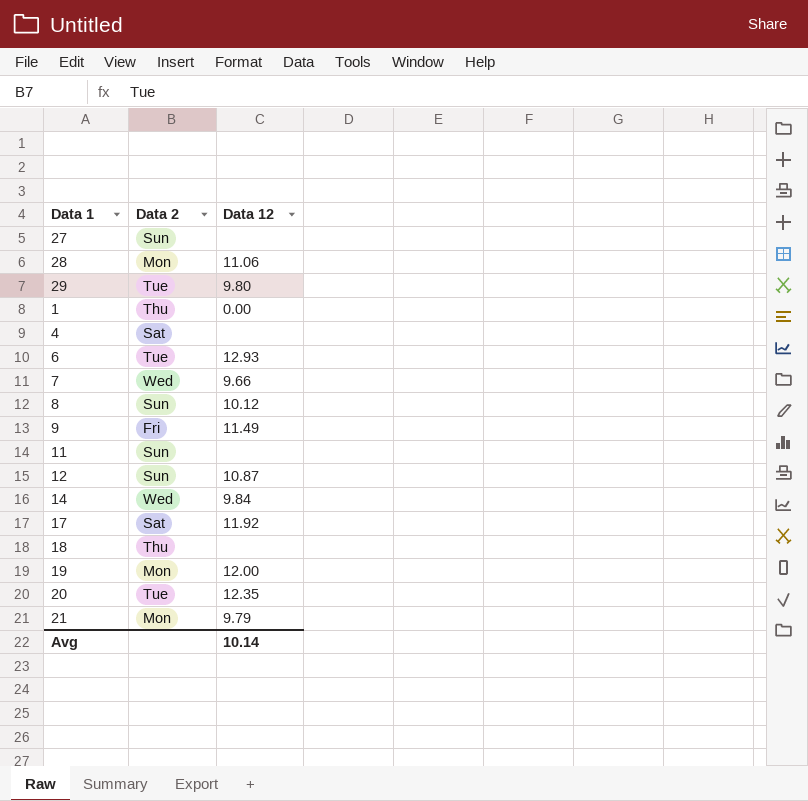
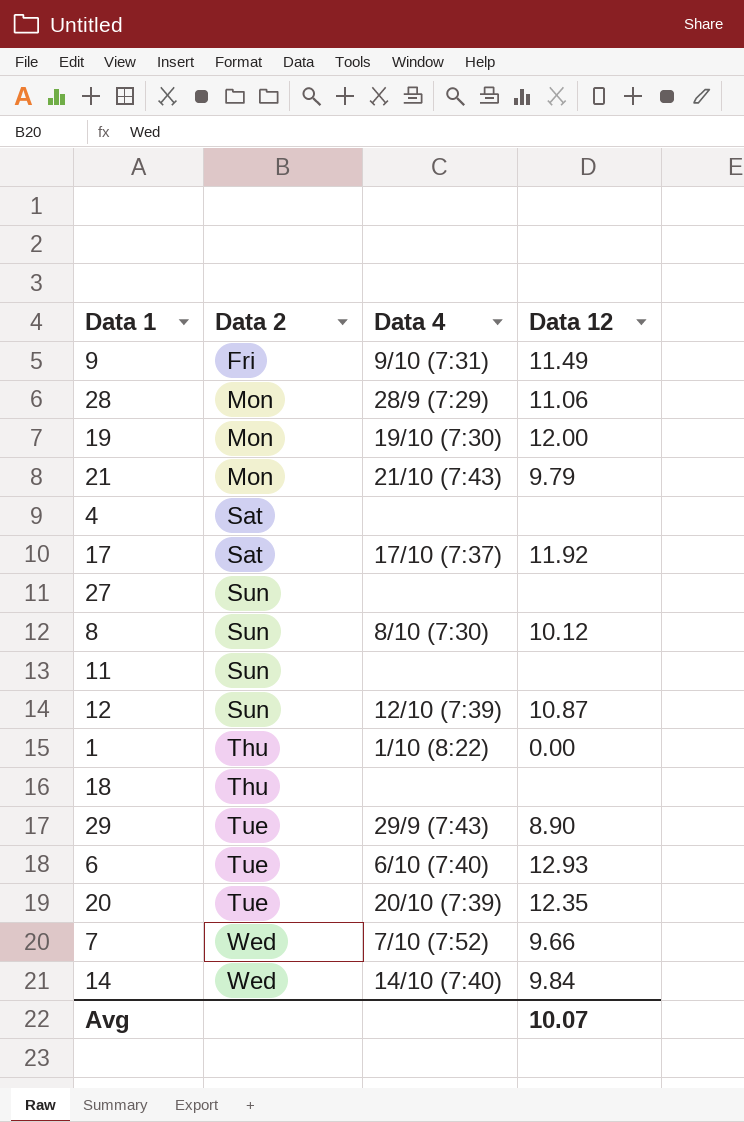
row order: none -> Data 2 ascending
column Data 4 | position: none -> 3
29 | Data 12: 9.80 -> 8.90
Avg | Data 12: 10.14 -> 10.07

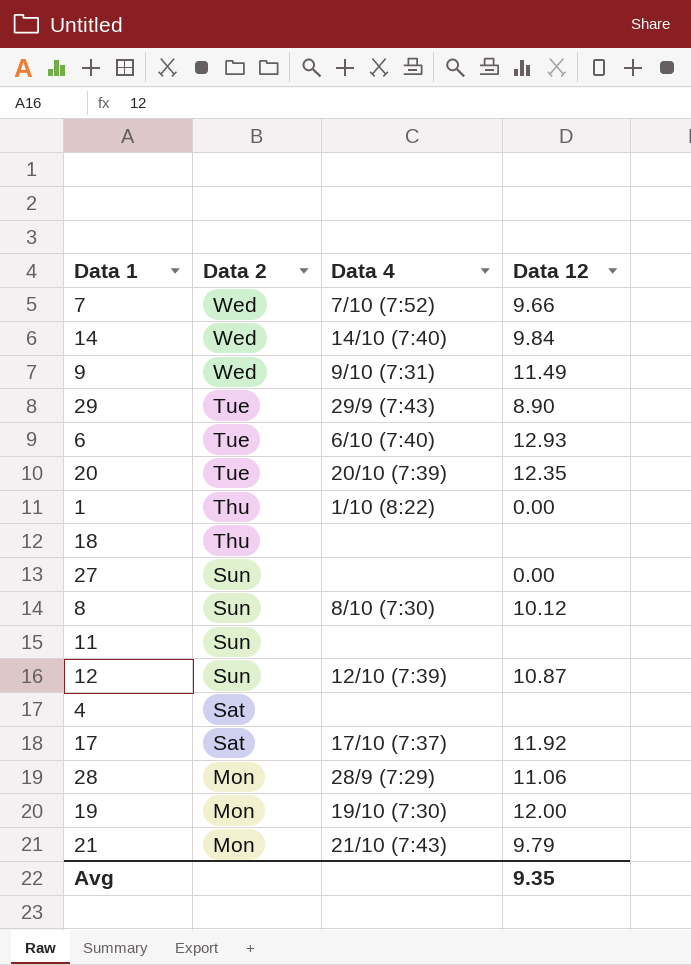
row order: Data 2 ascending -> Data 2 descending
9 | Data 2: Fri -> Wed
27 | Data 12: none -> 0.00
Avg | Data 12: 10.07 -> 9.35

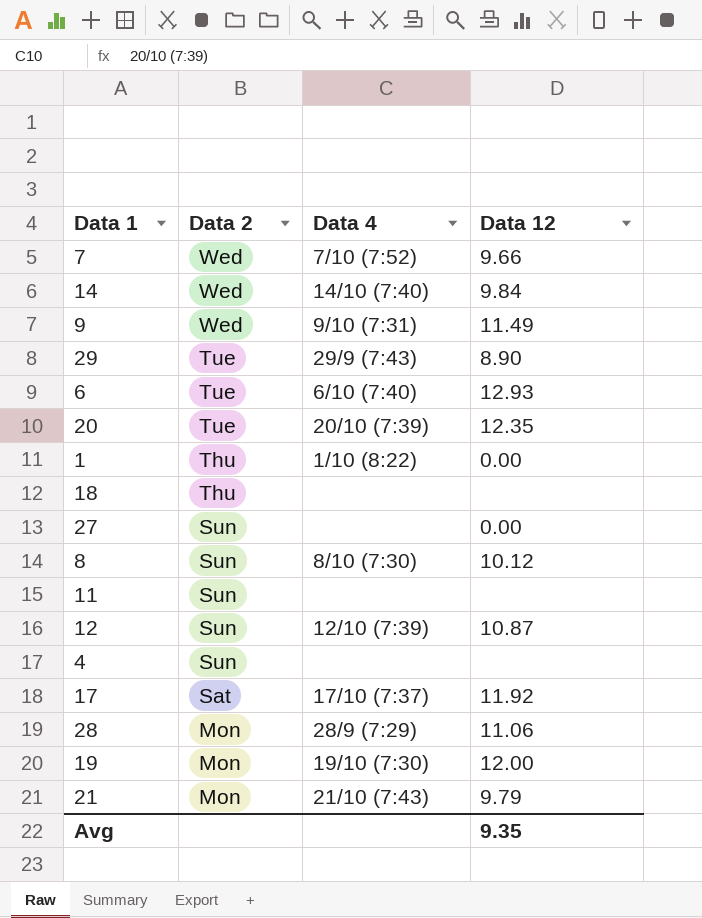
4 | Data 2: Sat -> Sun

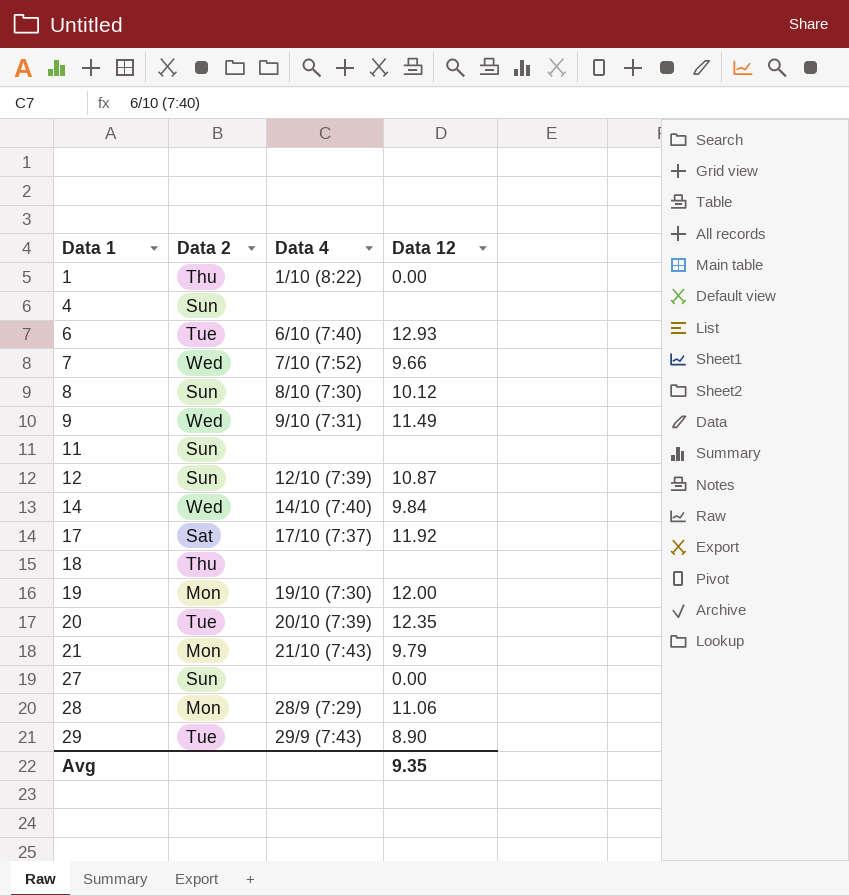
row order: Data 2 descending -> Data 1 ascending

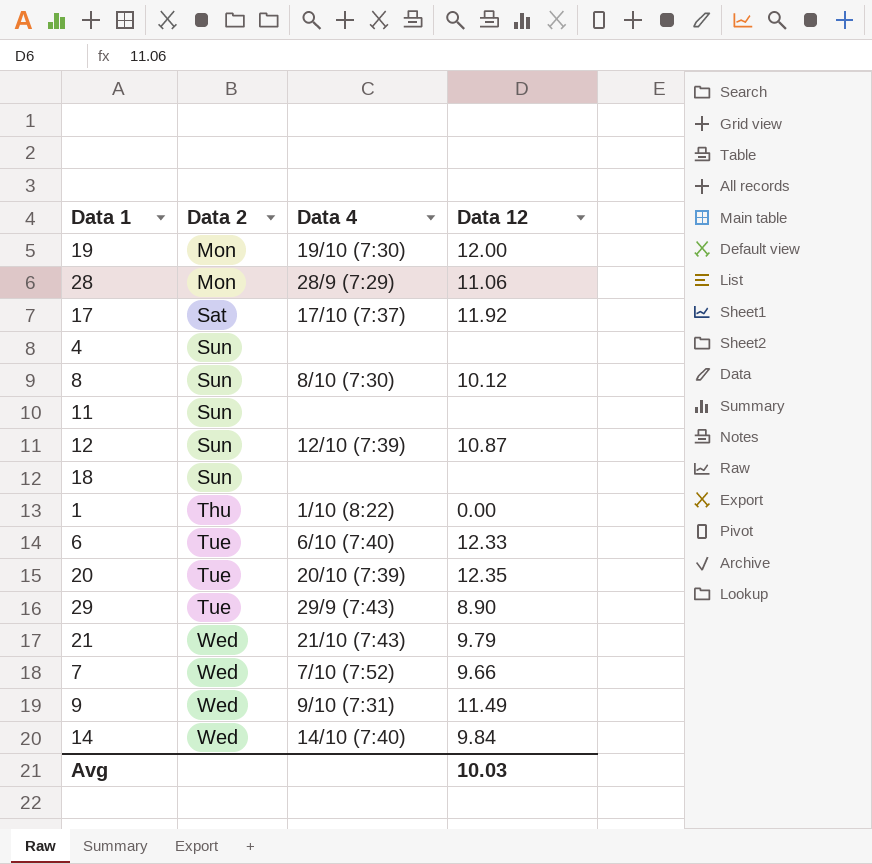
row order: Data 1 ascending -> Data 2 ascending
row 27: Sun | none | 0.00 -> none
18 | Data 2: Thu -> Sun
6 | Data 12: 12.93 -> 12.33
21 | Data 2: Mon -> Wed
Avg | Data 12: 9.35 -> 10.03

